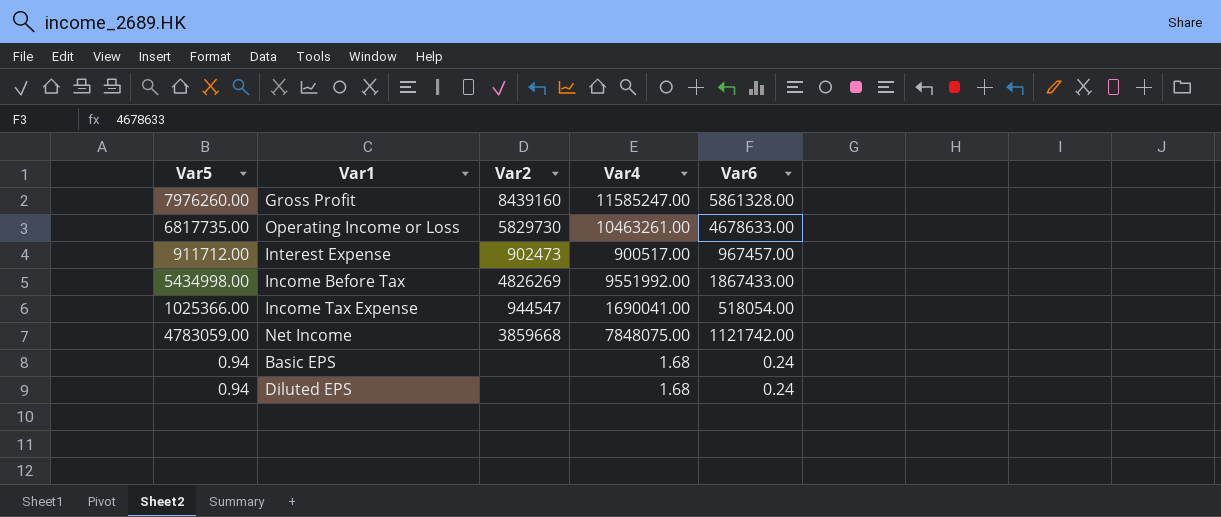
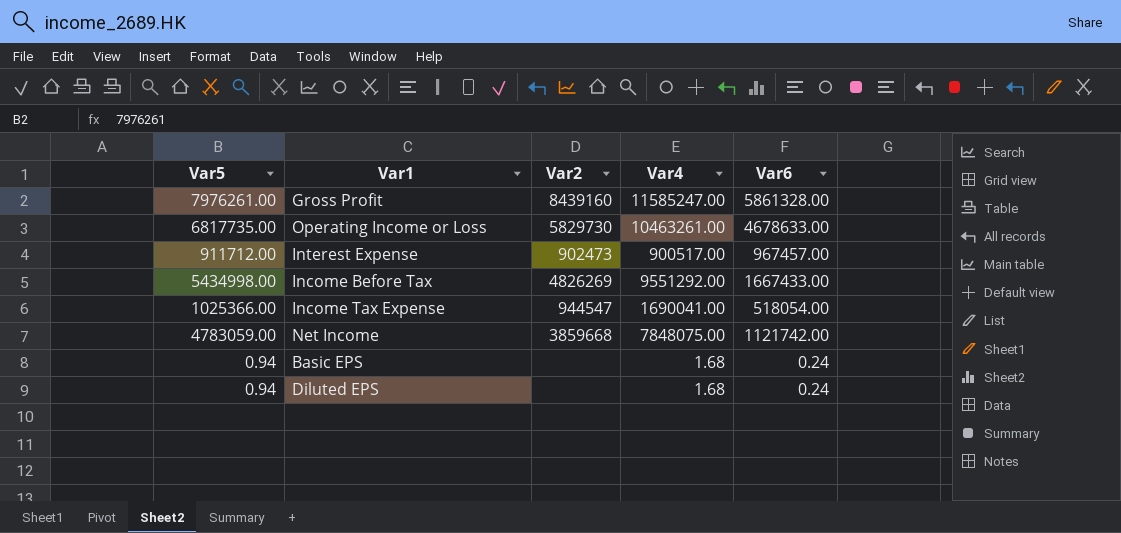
Gross Profit | Var5: 7976260.00 -> 7976261.00
Income Before Tax | Var4: 9551992.00 -> 9551292.00
Income Before Tax | Var6: 1867433.00 -> 1667433.00

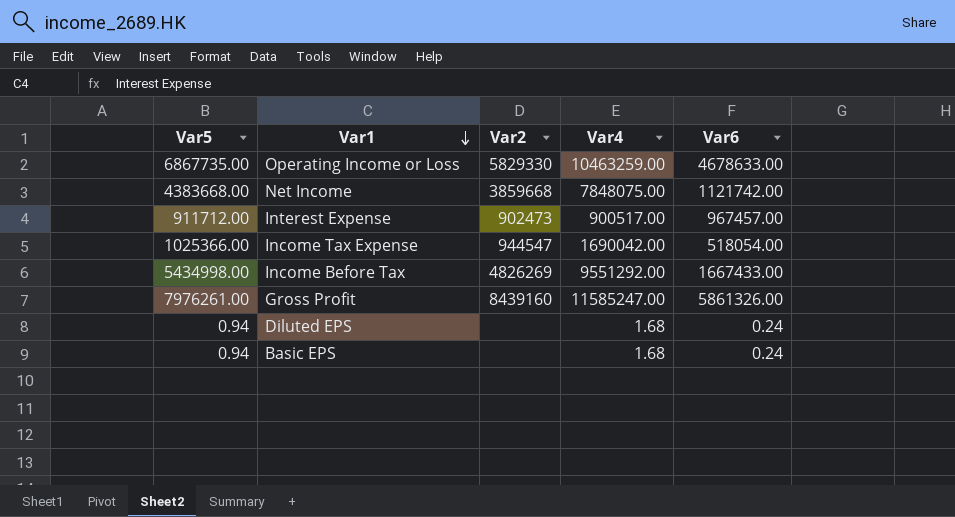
row order: none -> Var1 descending
Operating Income or Loss | Var5: 6817735.00 -> 6867735.00
Operating Income or Loss | Var2: 5829730 -> 5829330
Operating Income or Loss | Var4: 10463261.00 -> 10463259.00
Net Income | Var5: 4783059.00 -> 4383668.00
Income Tax Expense | Var4: 1690041.00 -> 1690042.00
Gross Profit | Var6: 5861328.00 -> 5861326.00

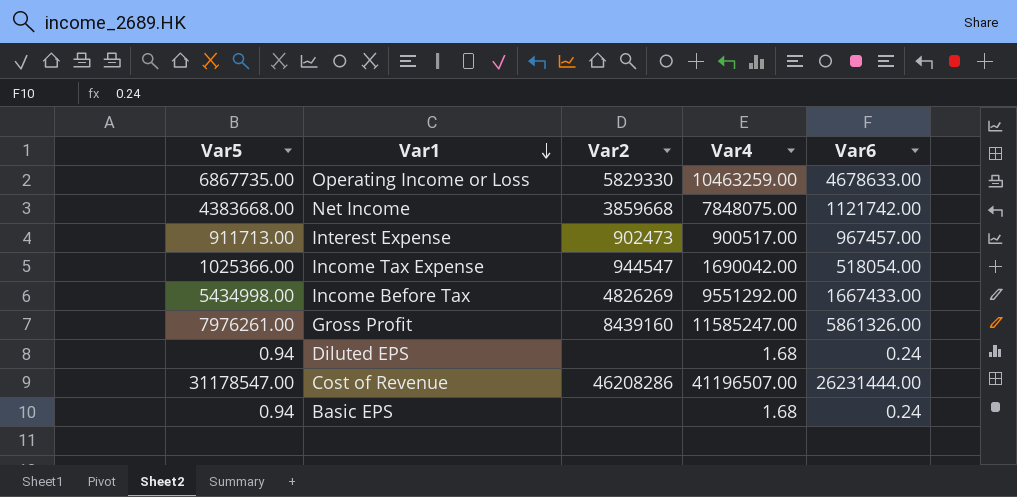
Interest Expense | Var5: 911712.00 -> 911713.00
row Cost of Revenue: none -> 31178547.00 | 46208286 | 41196507.00 | 26231444.00

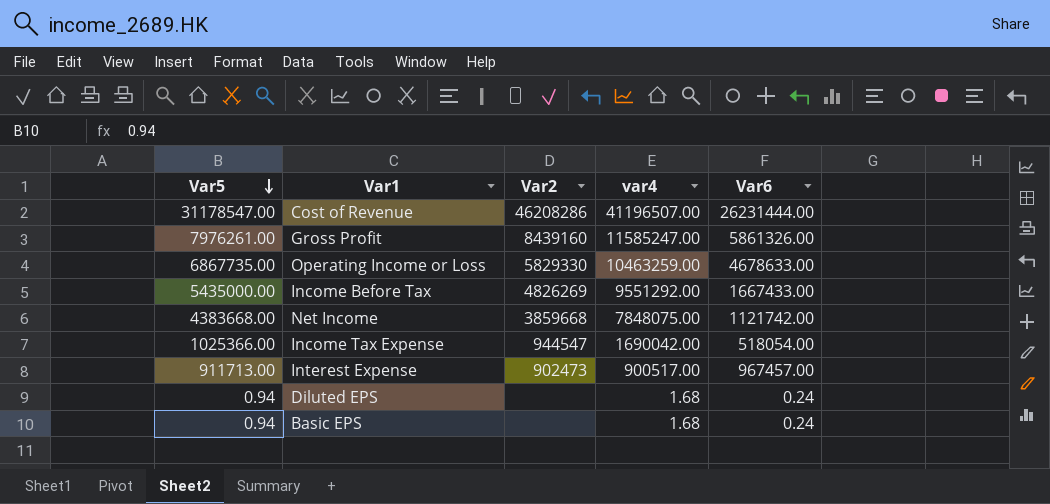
row order: Var1 descending -> Var5 descending
column name: Var4 -> var4
Income Before Tax | Var5: 5434998.00 -> 5435000.00

